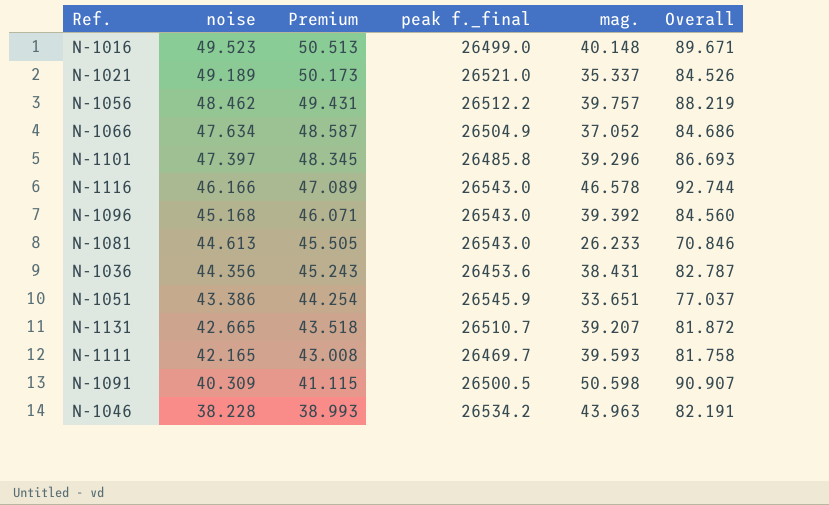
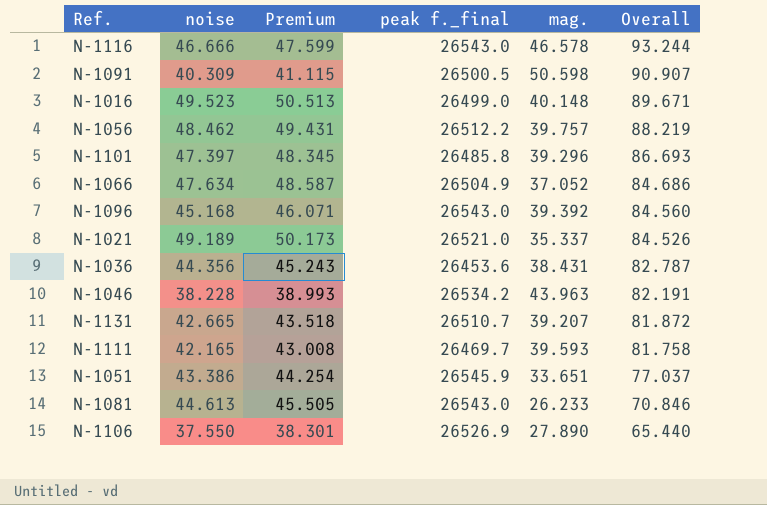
row order: noise descending -> Overall descending
N-1116 | noise: 46.166 -> 46.666
N-1116 | Premium: 47.089 -> 47.599
N-1116 | Overall: 92.744 -> 93.244
row N-1106: none -> 37.550 | 38.301 | 26526.9 | 27.890 | 65.440

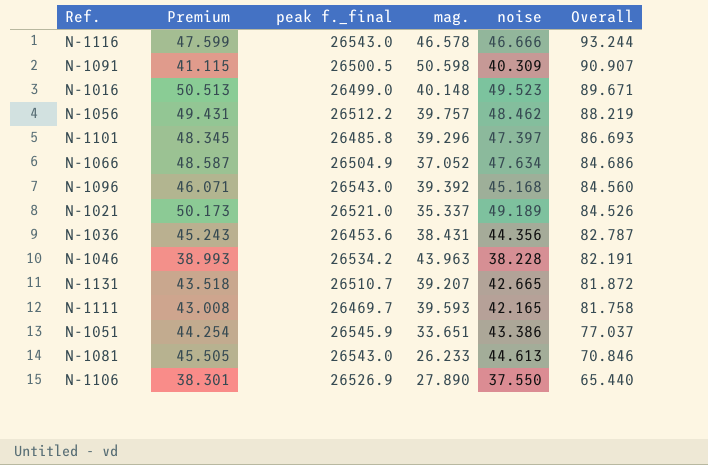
column noise | position: 2 -> 5

